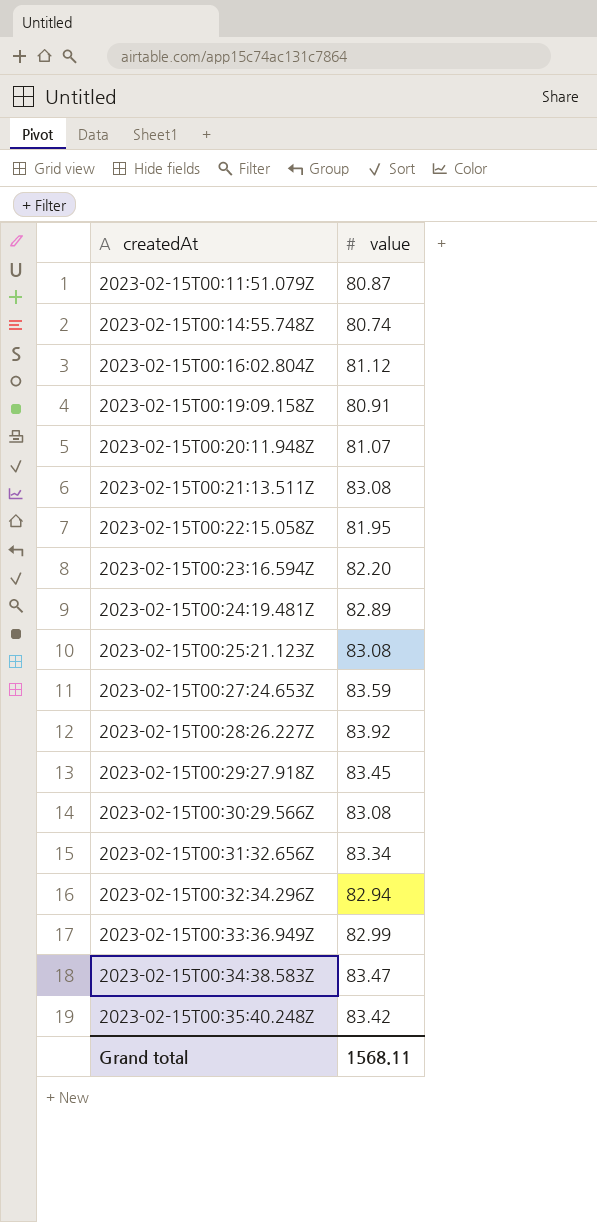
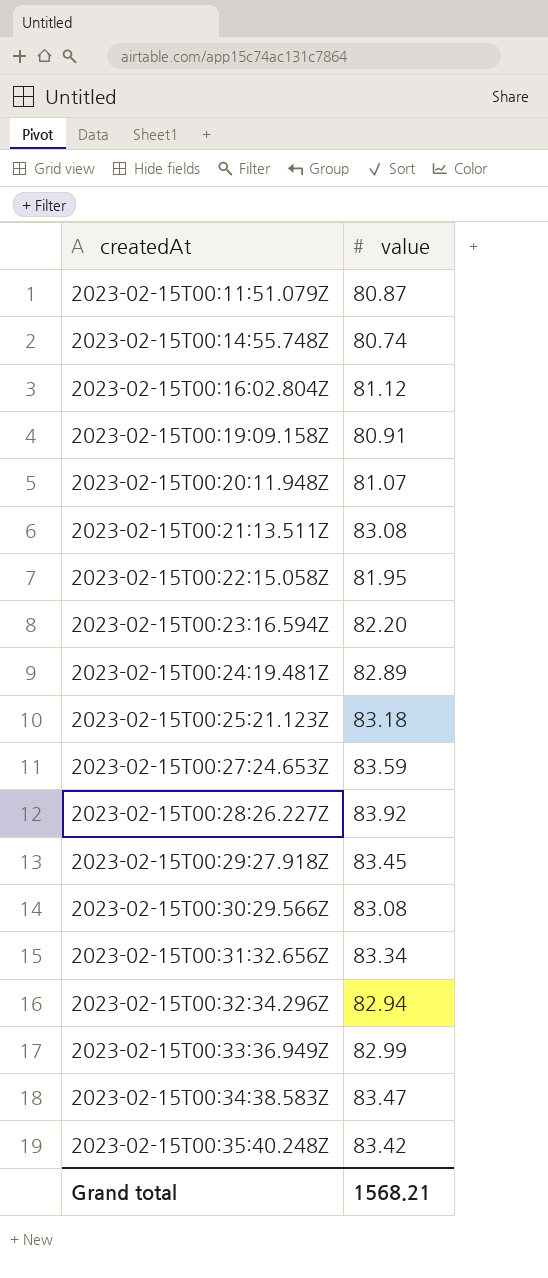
2023-02-15T00:25:21.123Z | value: 83.08 -> 83.18
Grand total | value: 1568.11 -> 1568.21

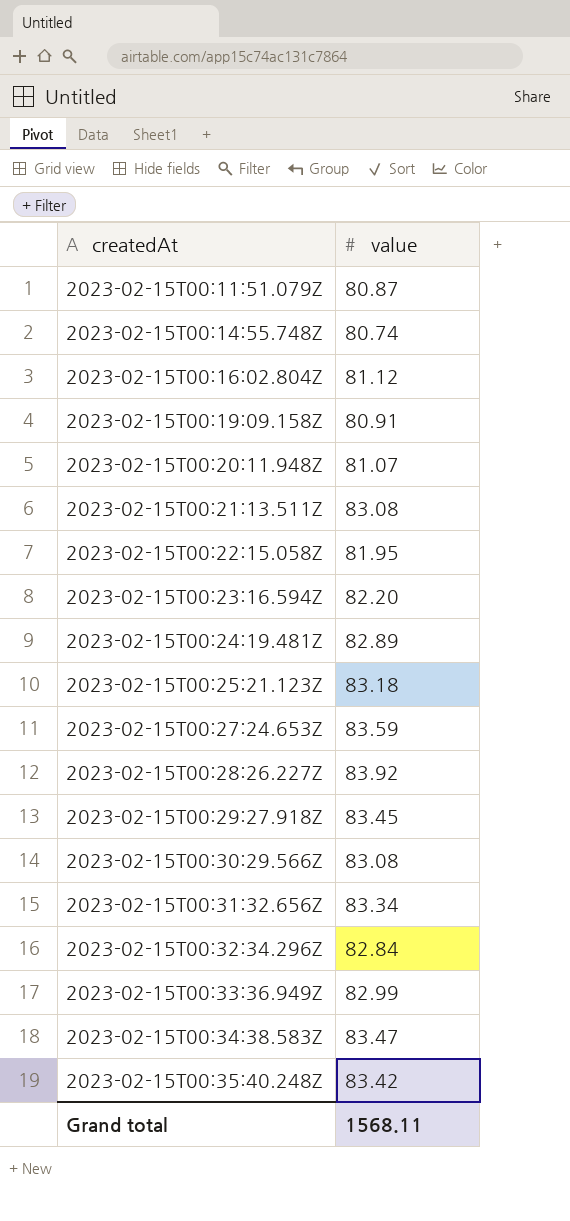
2023-02-15T00:32:34.296Z | value: 82.94 -> 82.84
Grand total | value: 1568.21 -> 1568.11

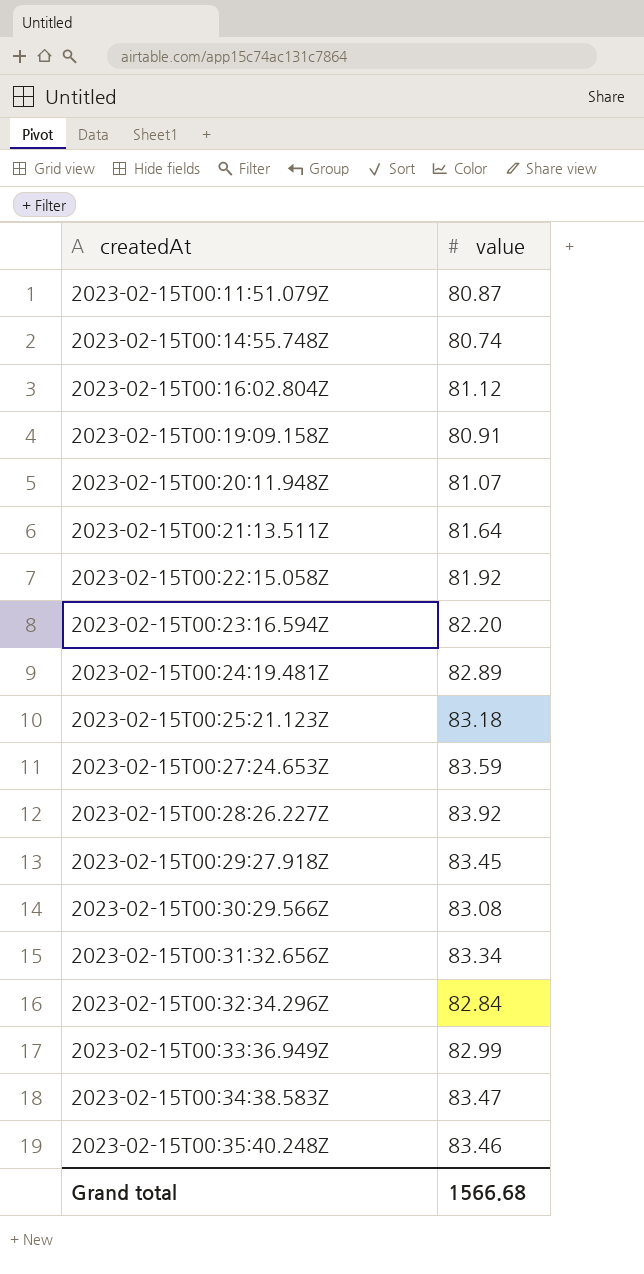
2023-02-15T00:21:13.511Z | value: 83.08 -> 81.64
2023-02-15T00:22:15.058Z | value: 81.95 -> 81.92
2023-02-15T00:35:40.248Z | value: 83.42 -> 83.46
Grand total | value: 1568.11 -> 1566.68

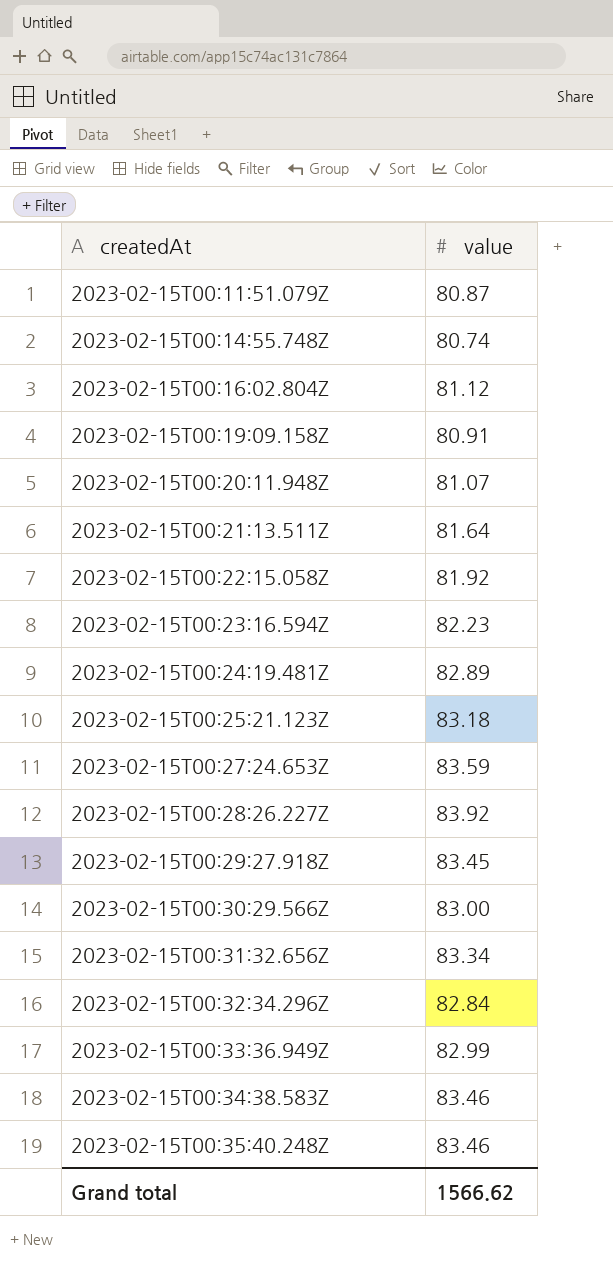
2023-02-15T00:23:16.594Z | value: 82.20 -> 82.23
2023-02-15T00:30:29.566Z | value: 83.08 -> 83.00
2023-02-15T00:34:38.583Z | value: 83.47 -> 83.46
Grand total | value: 1566.68 -> 1566.62

